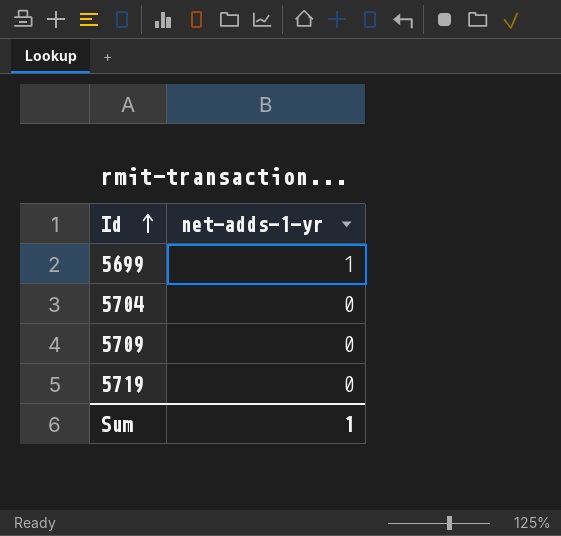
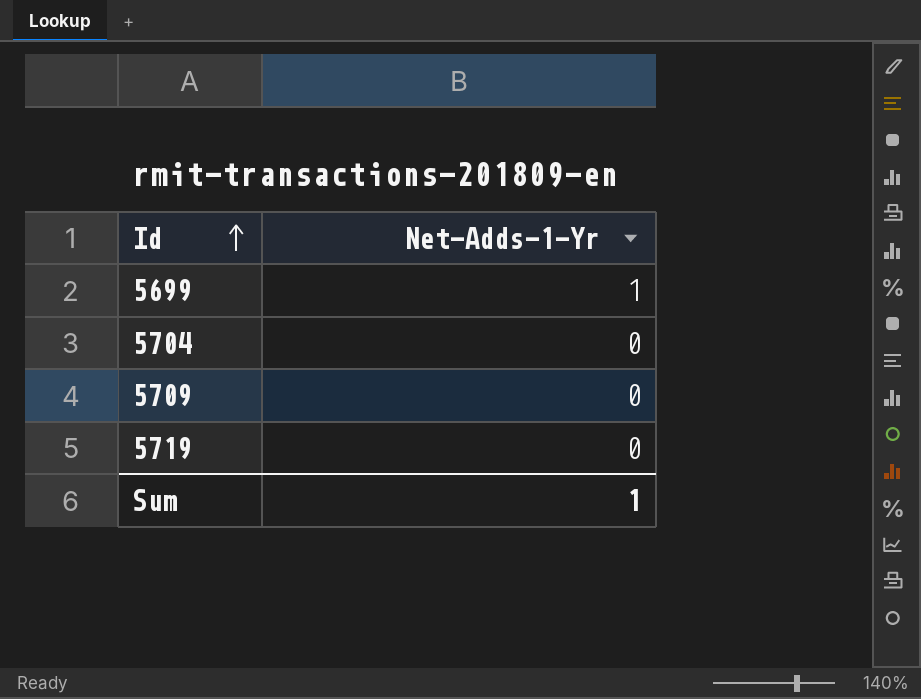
column name: net-adds-1-yr -> Net-Adds-1-Yr

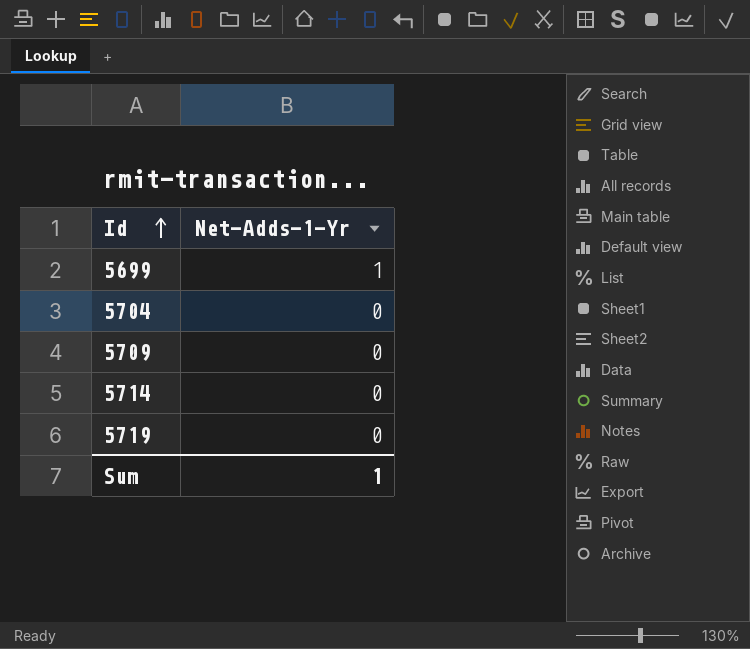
row 5714: none -> 0

